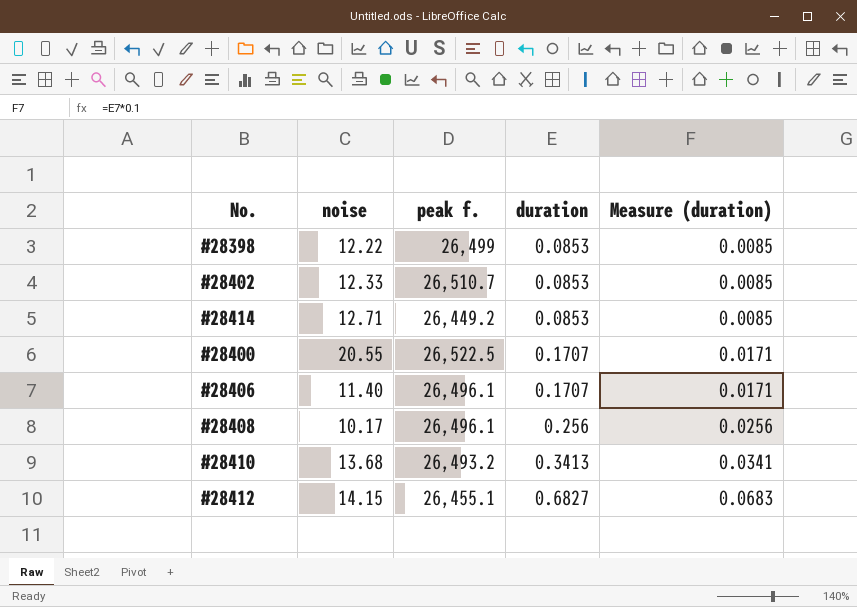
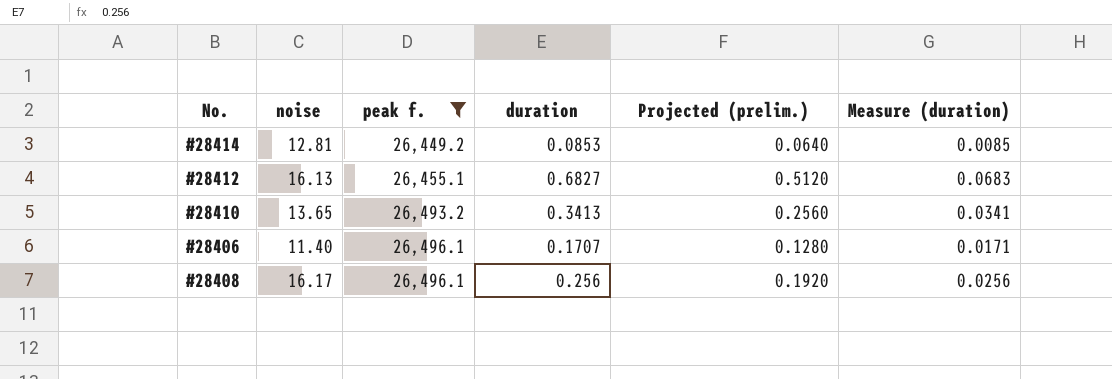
filter: none -> peak f. <= 26,496.1
row order: duration ascending -> peak f. ascending
column Projected (prelim.) | formula: none -> [duration] * 0.75
#28414 | noise: 12.71 -> 12.81
#28412 | noise: 14.15 -> 16.13
#28410 | noise: 13.68 -> 13.65
#28408 | noise: 10.17 -> 16.17

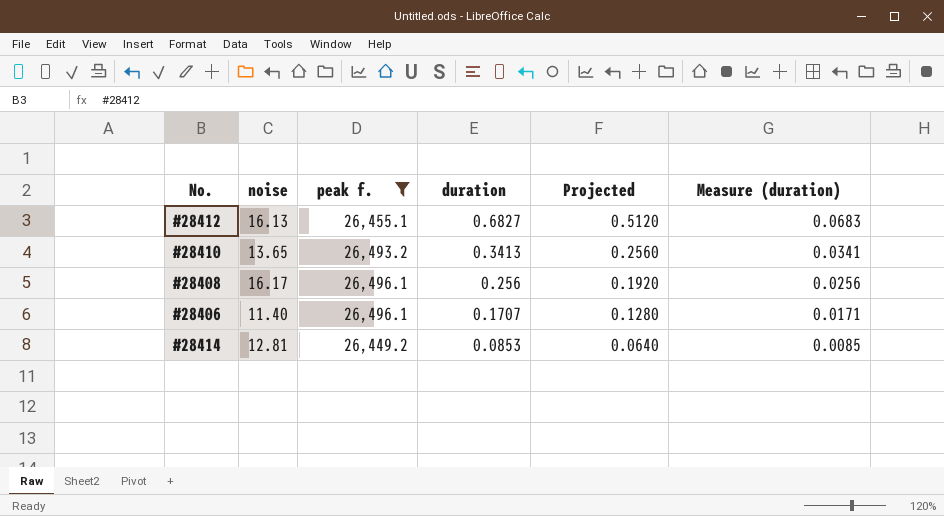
row order: peak f. ascending -> duration descending
column name: Projected (prelim.) -> Projected

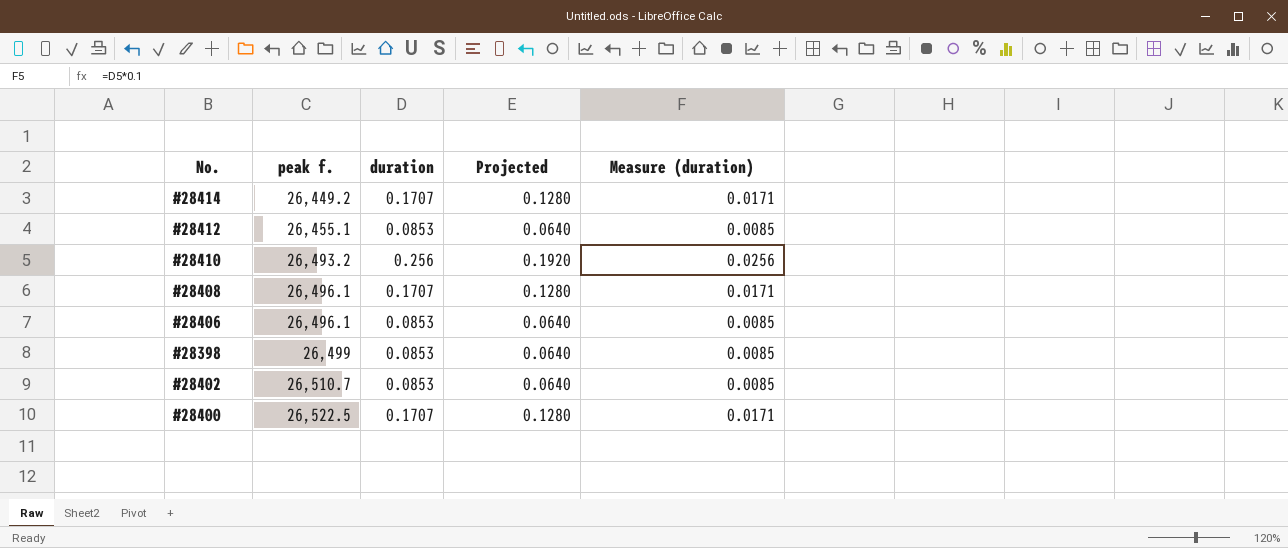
filter: peak f. <= 26,496.1 -> none
row order: duration descending -> peak f. ascending
column noise | position: 2 -> none
#28414 | duration: 0.0853 -> 0.1707
#28414 | Projected: 0.0640 -> 0.1280
#28414 | Measure (duration): 0.0085 -> 0.0171
#28412 | duration: 0.6827 -> 0.0853
#28412 | Projected: 0.5120 -> 0.0640
#28412 | Measure (duration): 0.0683 -> 0.0085
#28410 | duration: 0.3413 -> 0.256
#28410 | Projected: 0.2560 -> 0.1920
#28410 | Measure (duration): 0.0341 -> 0.0256
#28408 | duration: 0.256 -> 0.1707
#28408 | Projected: 0.1920 -> 0.1280
#28408 | Measure (duration): 0.0256 -> 0.0171
#28406 | duration: 0.1707 -> 0.0853
#28406 | Projected: 0.1280 -> 0.0640
#28406 | Measure (duration): 0.0171 -> 0.0085

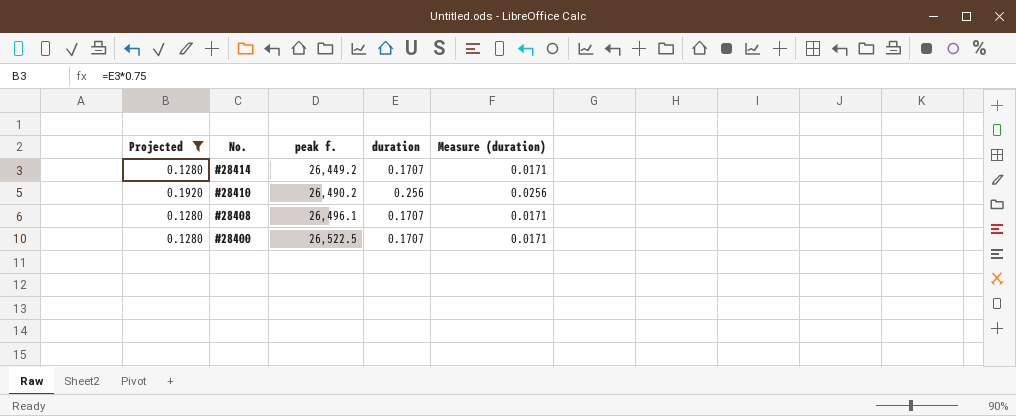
filter: none -> Projected != 0.0640
column Projected | position: 4 -> 1
#28410 | peak f.: 26,493.2 -> 26,490.2

